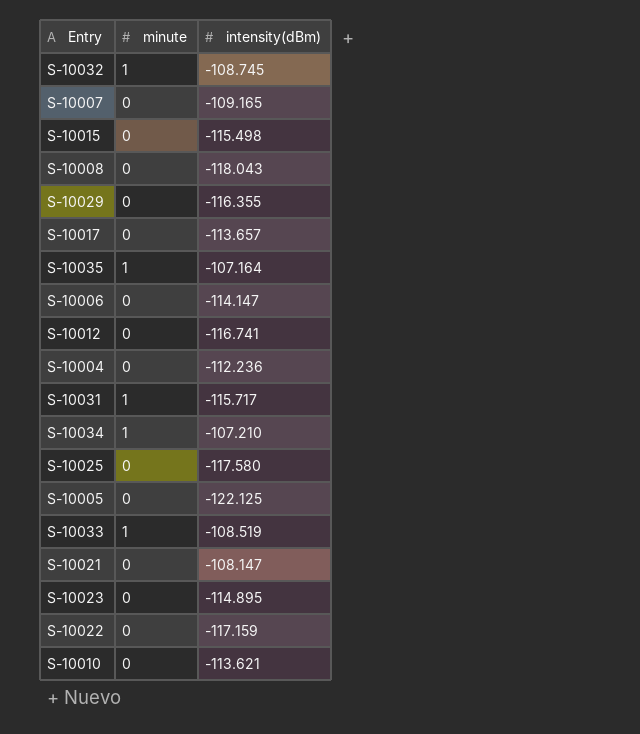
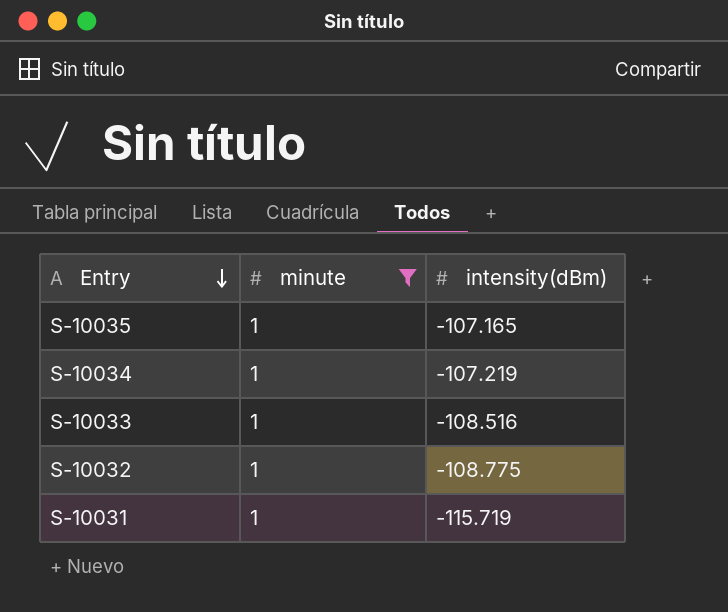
filter: none -> minute = 1
row order: none -> Entry descending
S-10035 | intensity(dBm): -107.164 -> -107.165
S-10034 | intensity(dBm): -107.210 -> -107.219
S-10033 | intensity(dBm): -108.519 -> -108.516
S-10032 | intensity(dBm): -108.745 -> -108.775
S-10031 | intensity(dBm): -115.717 -> -115.719

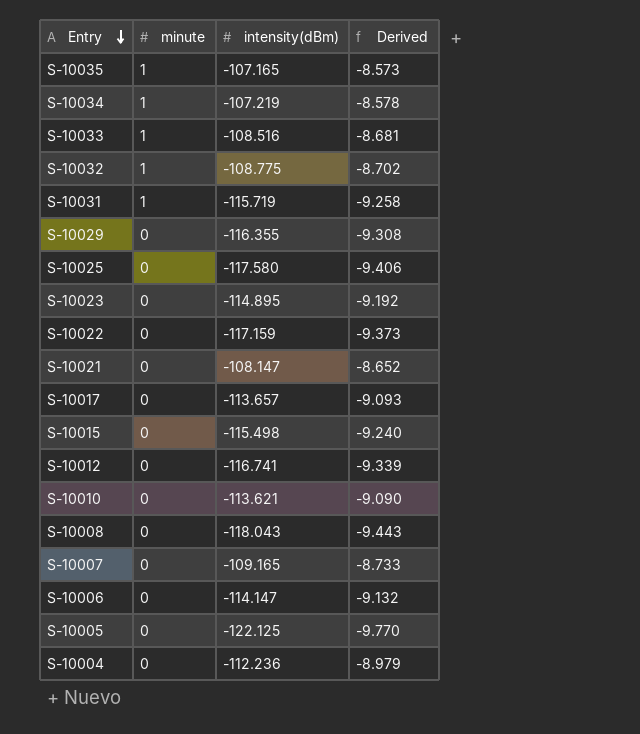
filter: minute = 1 -> none
column Derived | formula: none -> [intensity(dBm)] * 0.08

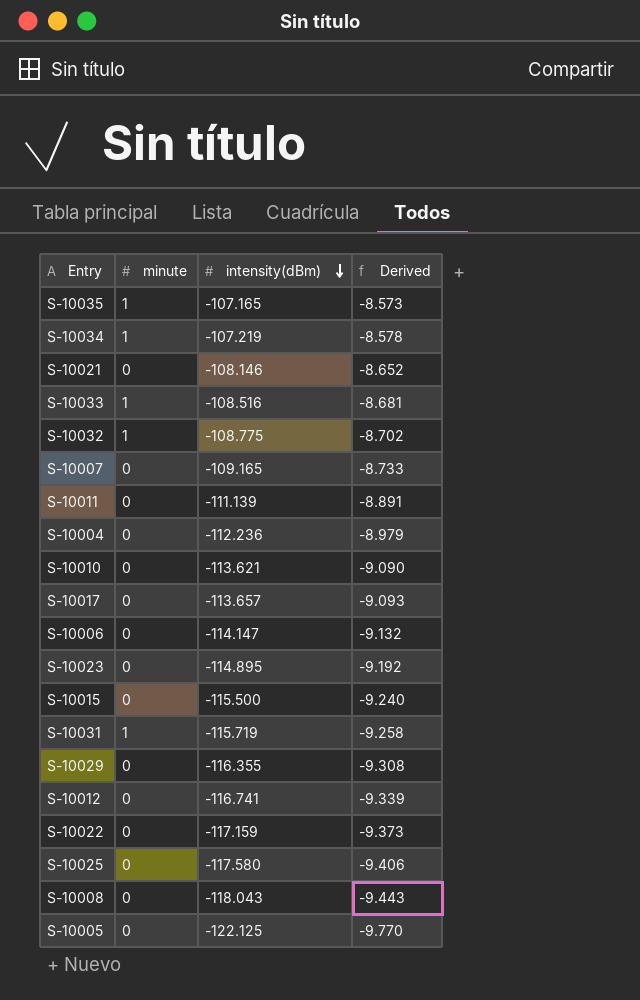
row order: Entry descending -> intensity(dBm) descending
S-10021 | intensity(dBm): -108.147 -> -108.146
row S-10011: none -> 0 | -111.139 | -8.891
S-10015 | intensity(dBm): -115.498 -> -115.500

